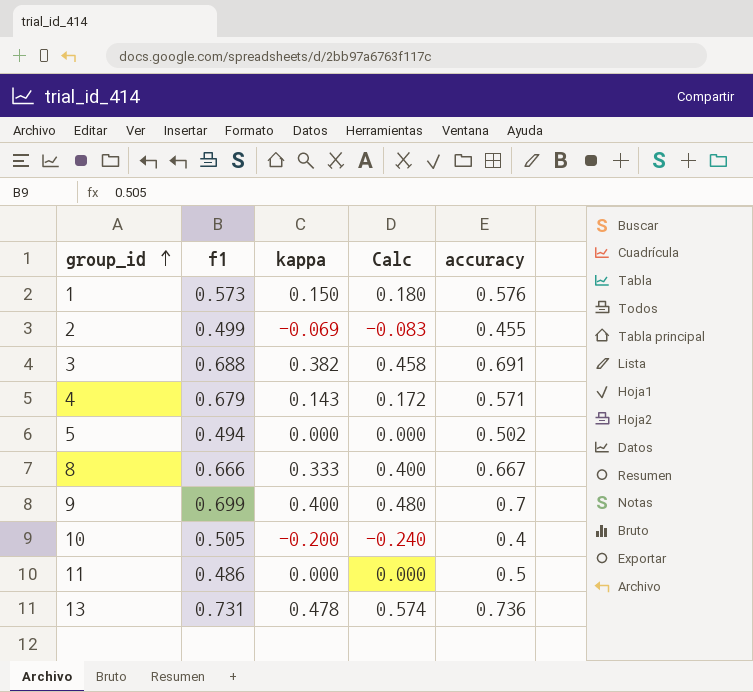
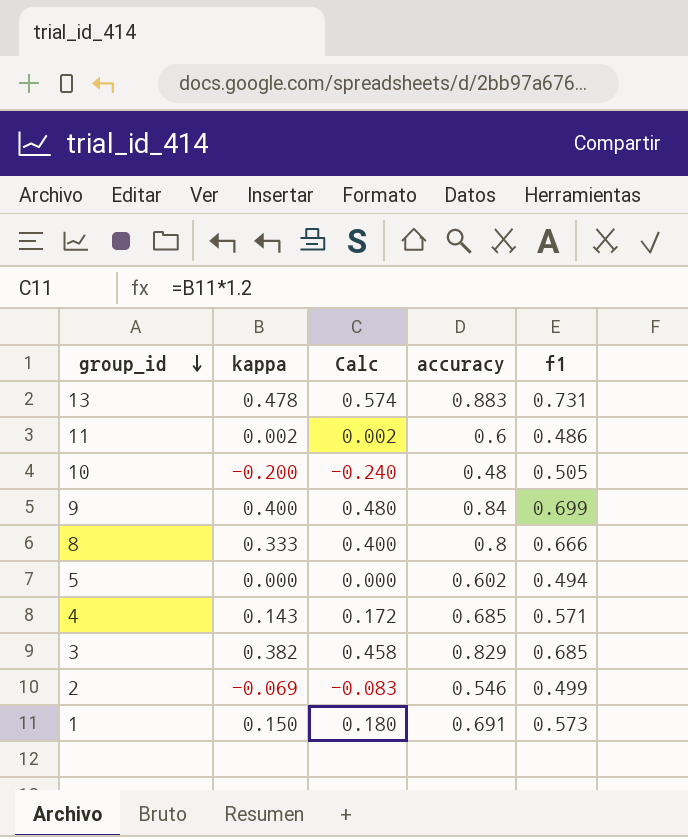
row order: group_id ascending -> group_id descending
column f1 | position: 2 -> 5
13 | accuracy: 0.736 -> 0.883
11 | kappa: 0.000 -> 0.002
11 | Calc: 0.000 -> 0.002
11 | accuracy: 0.5 -> 0.6
10 | accuracy: 0.4 -> 0.48
9 | accuracy: 0.7 -> 0.84
8 | accuracy: 0.667 -> 0.8
5 | accuracy: 0.502 -> 0.602
4 | accuracy: 0.571 -> 0.685
4 | f1: 0.679 -> 0.571
3 | accuracy: 0.691 -> 0.829
3 | f1: 0.688 -> 0.685
2 | accuracy: 0.455 -> 0.546
1 | accuracy: 0.576 -> 0.691

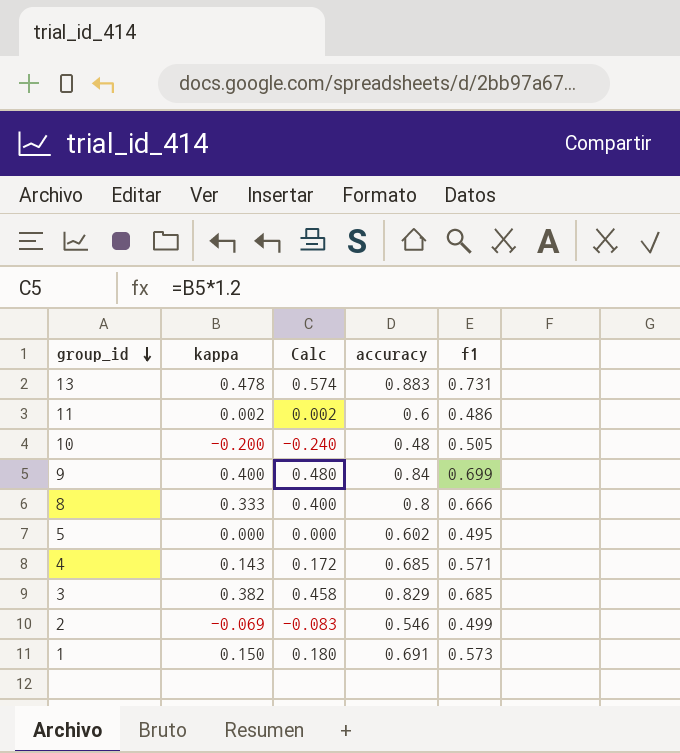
5 | f1: 0.494 -> 0.495

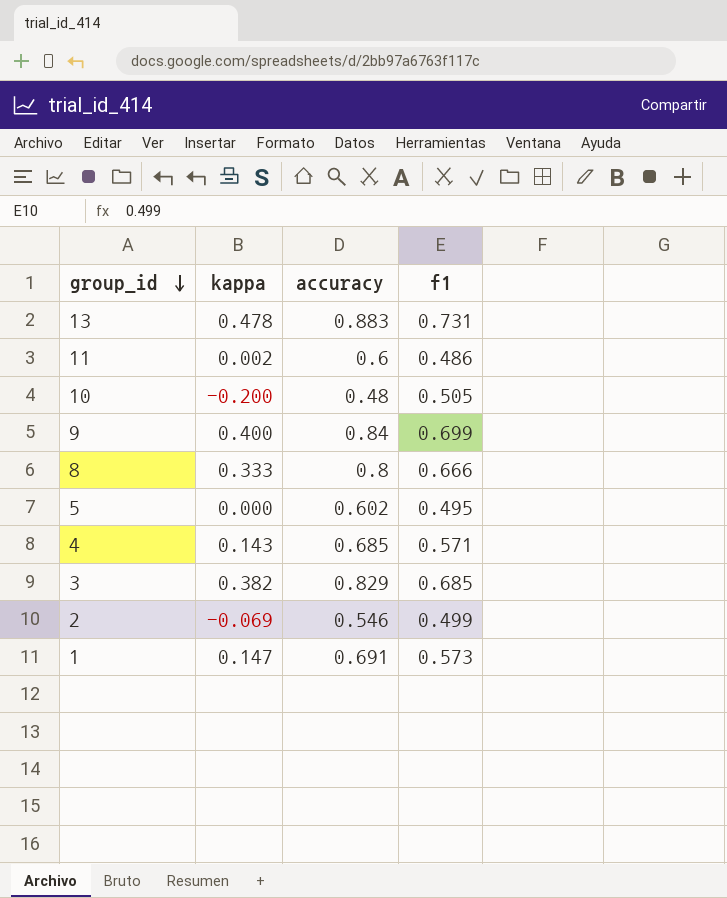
column Calc | formula: [kappa] * 1.2 -> none
1 | kappa: 0.150 -> 0.147

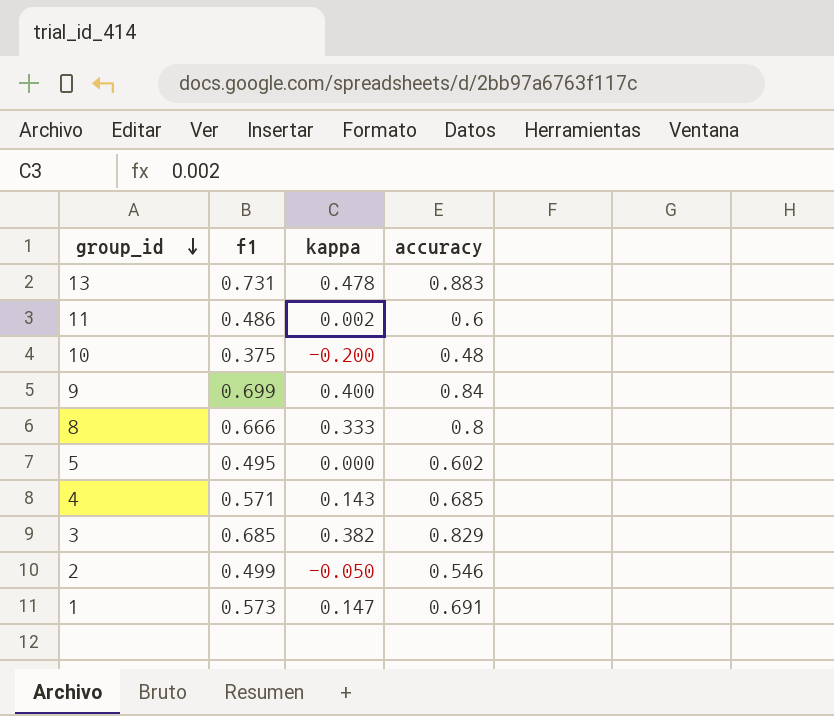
column f1 | position: 4 -> 2
10 | f1: 0.505 -> 0.375
2 | kappa: -0.069 -> -0.050

